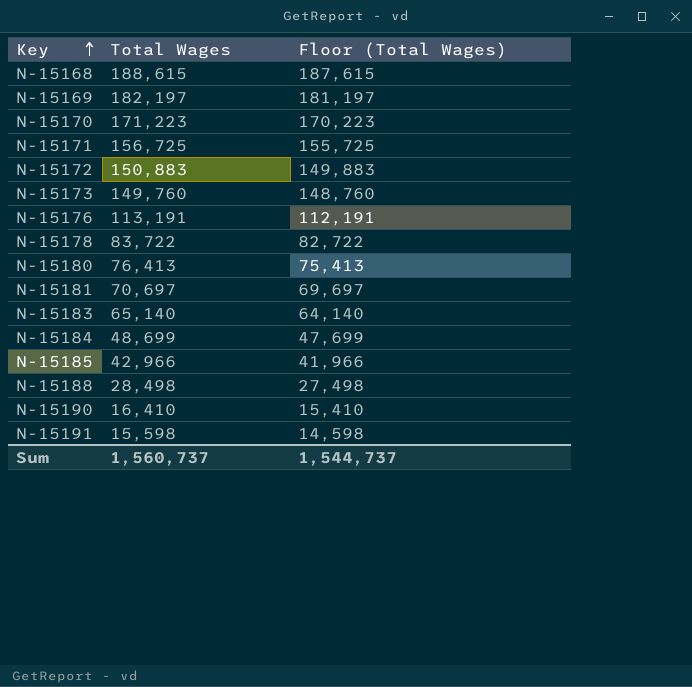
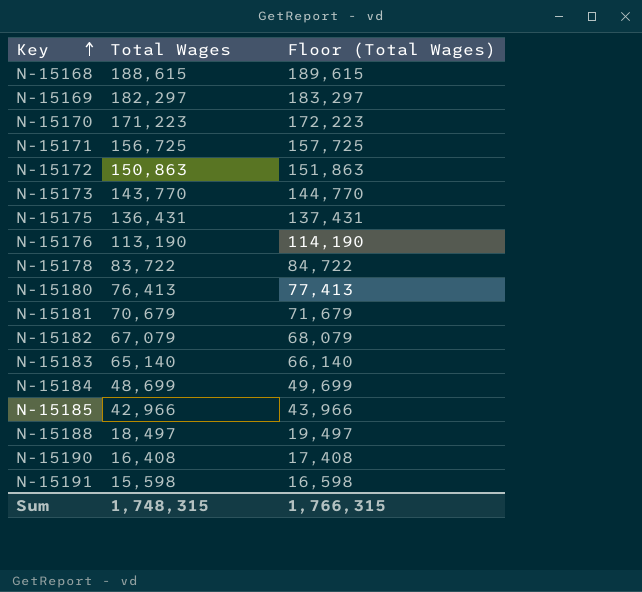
column Floor (Total Wages) | formula: [Total Wages] - 1000 -> [Total Wages] + 1000
N-15169 | Total Wages: 182,197 -> 182,297
N-15172 | Total Wages: 150,883 -> 150,863
N-15173 | Total Wages: 149,760 -> 143,770
row N-15175: none -> 136,431 | 137,431
N-15176 | Total Wages: 113,191 -> 113,190
N-15181 | Total Wages: 70,697 -> 70,679
row N-15182: none -> 67,079 | 68,079
N-15188 | Total Wages: 28,498 -> 18,497
N-15190 | Total Wages: 16,410 -> 16,408
Sum | Total Wages: 1,560,737 -> 1,748,315
Sum | Floor (Total Wages): 1,544,737 -> 1,766,315

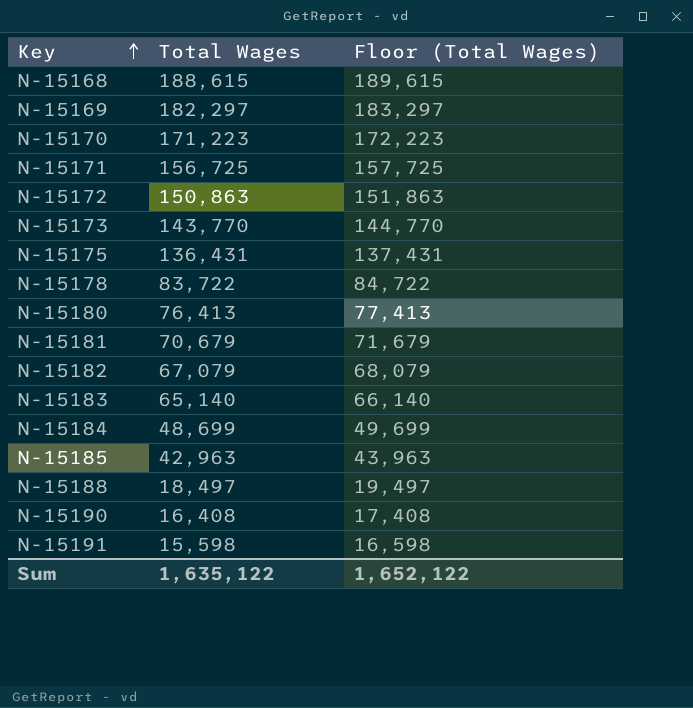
row N-15176: 113,190 | 114,190 -> none
N-15185 | Total Wages: 42,966 -> 42,963
N-15185 | Floor (Total Wages): 43,966 -> 43,963
Sum | Total Wages: 1,748,315 -> 1,635,122
Sum | Floor (Total Wages): 1,766,315 -> 1,652,122

